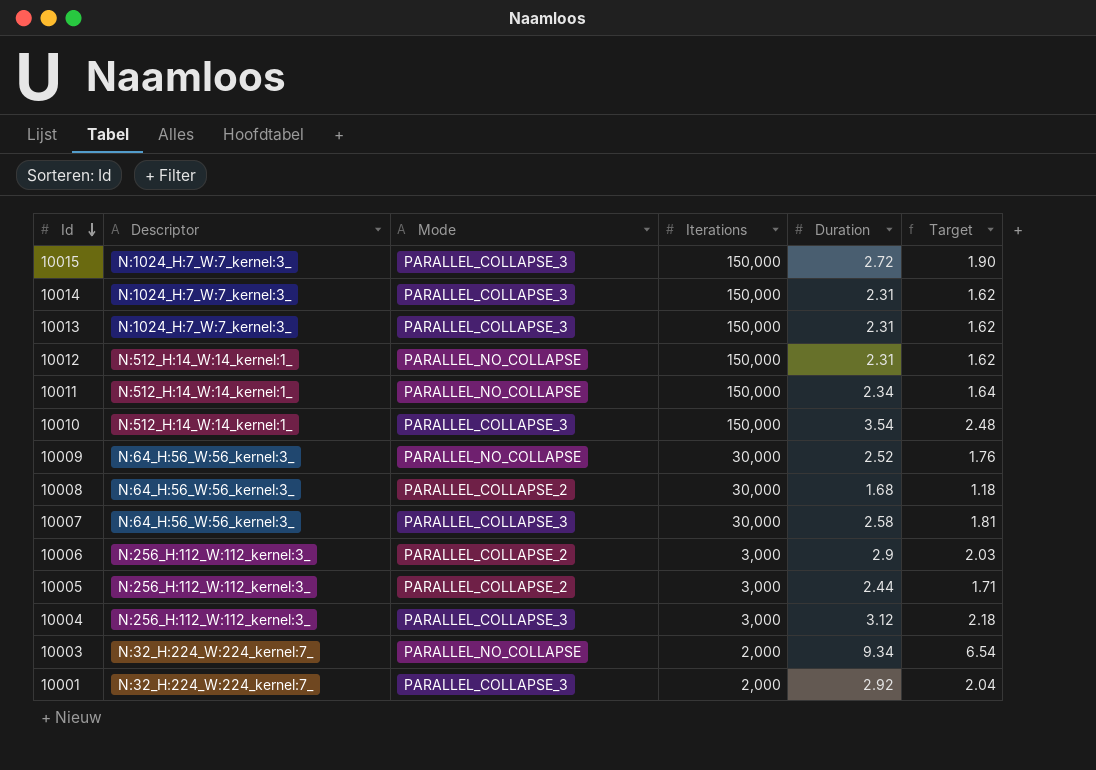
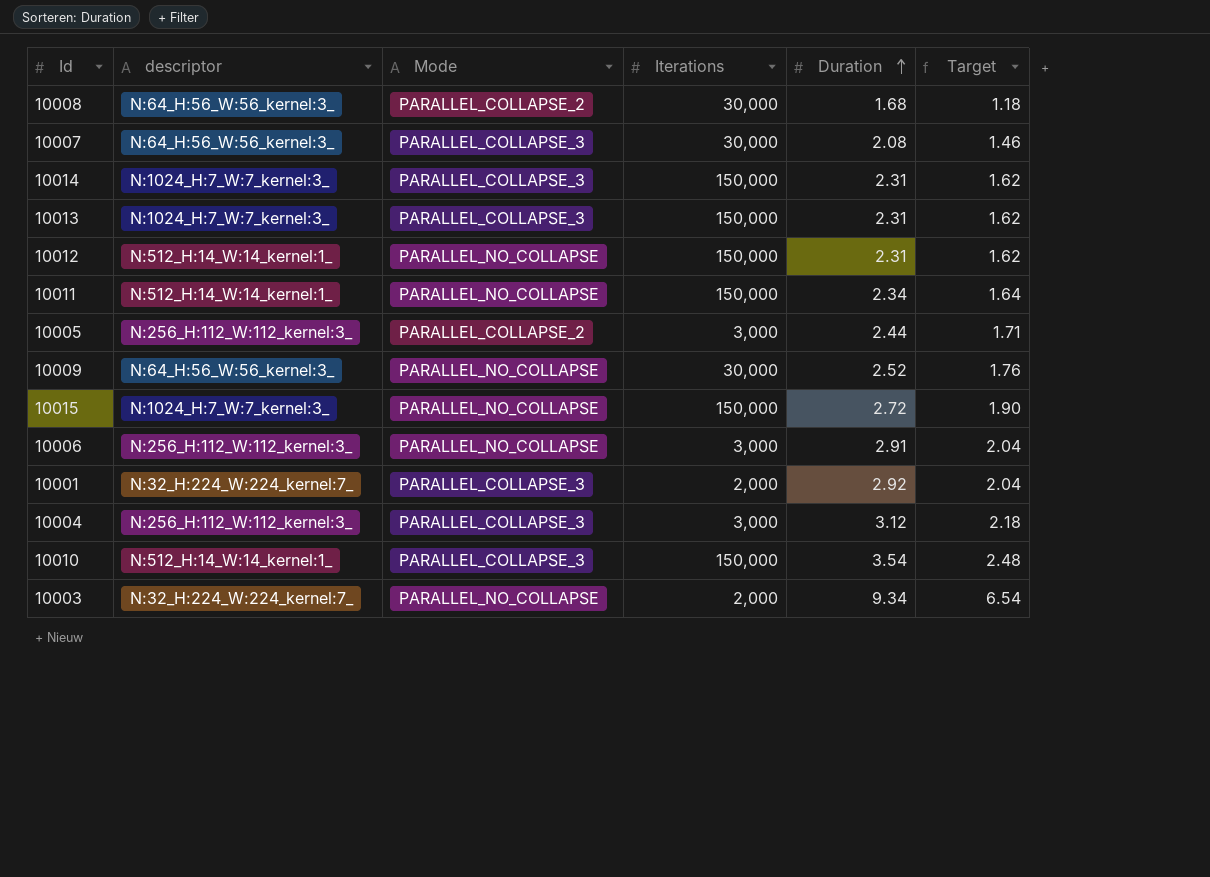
row order: Id descending -> Duration ascending
column name: Descriptor -> descriptor
10007 | Duration: 2.58 -> 2.08
10007 | Target: 1.81 -> 1.46
10015 | Mode: PARALLEL_COLLAPSE_3 -> PARALLEL_NO_COLLAPSE
10006 | Mode: PARALLEL_COLLAPSE_2 -> PARALLEL_NO_COLLAPSE
10006 | Duration: 2.9 -> 2.91
10006 | Target: 2.03 -> 2.04

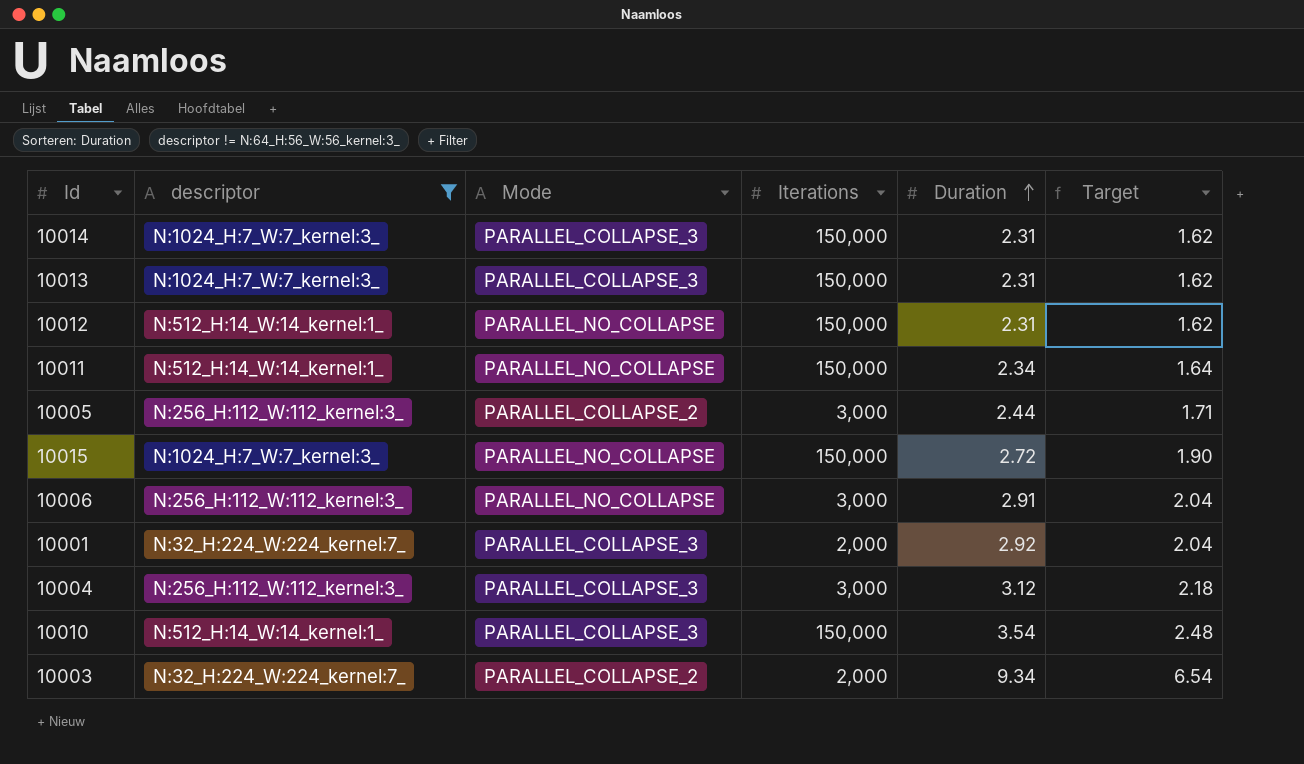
filter: none -> descriptor != N:64_H:56_W:56_kernel:3_
10003 | Mode: PARALLEL_NO_COLLAPSE -> PARALLEL_COLLAPSE_2

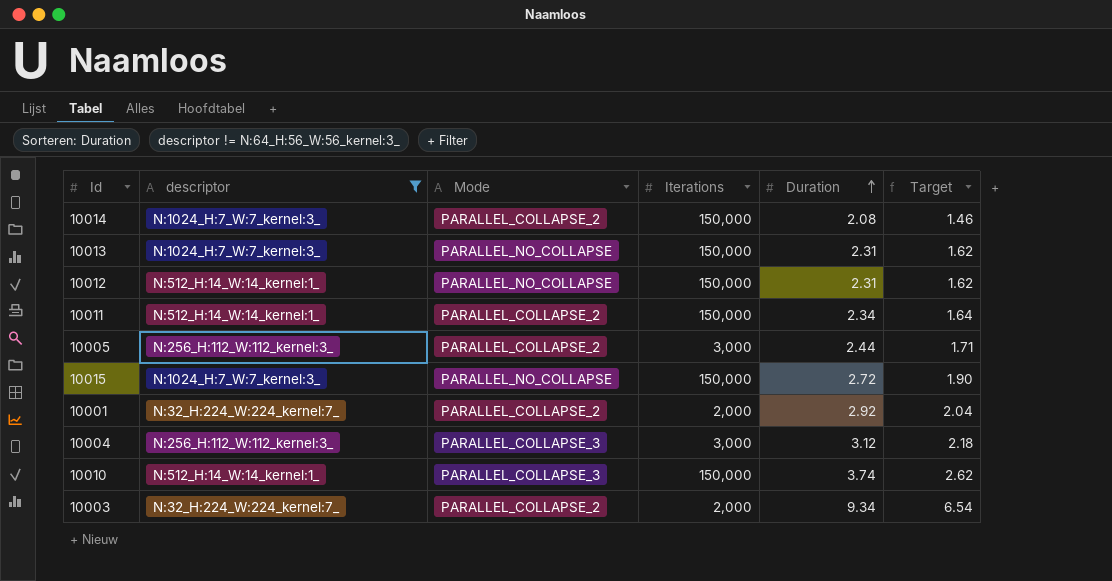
row 10006: N:256_H:112_W:112_kernel:3_ | PARALLEL_NO_COLLAPSE | 3,000 | 2.91 | 2.04 -> none
10014 | Mode: PARALLEL_COLLAPSE_3 -> PARALLEL_COLLAPSE_2
10014 | Duration: 2.31 -> 2.08
10014 | Target: 1.62 -> 1.46
10013 | Mode: PARALLEL_COLLAPSE_3 -> PARALLEL_NO_COLLAPSE
10011 | Mode: PARALLEL_NO_COLLAPSE -> PARALLEL_COLLAPSE_2
10001 | Mode: PARALLEL_COLLAPSE_3 -> PARALLEL_COLLAPSE_2
10010 | Duration: 3.54 -> 3.74
10010 | Target: 2.48 -> 2.62

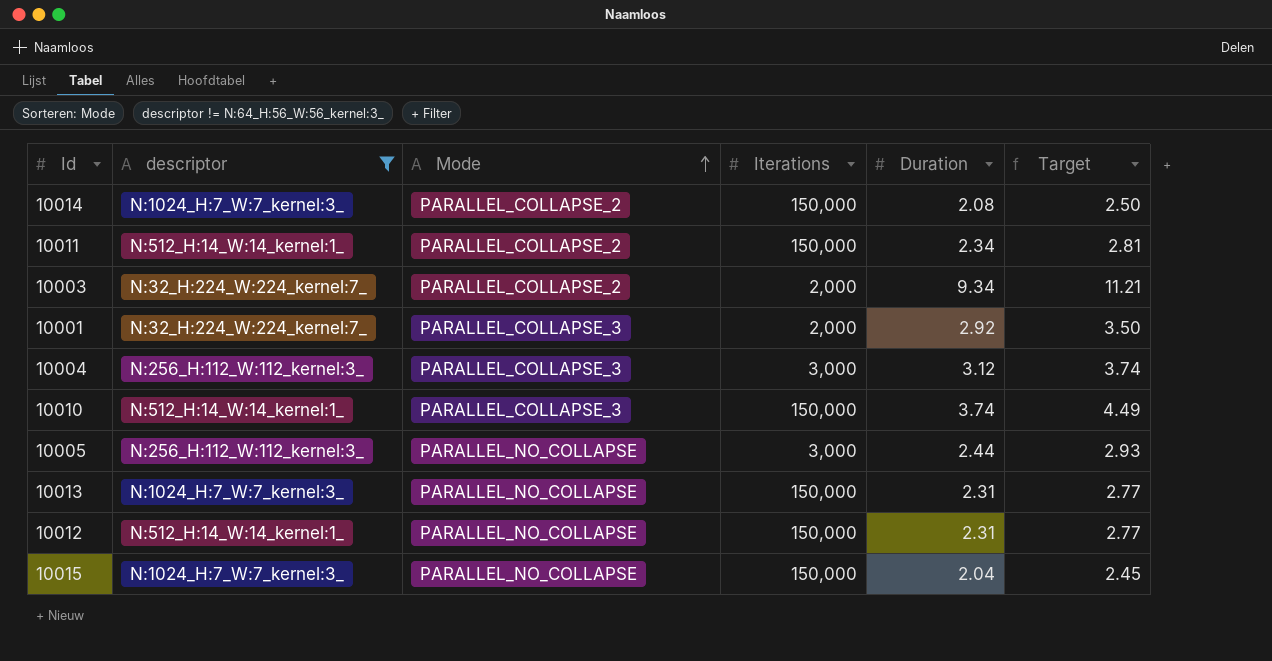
row order: Duration ascending -> Mode ascending
column Target | formula: [Duration] * 0.7 -> [Duration] * 1.2
10001 | Mode: PARALLEL_COLLAPSE_2 -> PARALLEL_COLLAPSE_3
10005 | Mode: PARALLEL_COLLAPSE_2 -> PARALLEL_NO_COLLAPSE
10015 | Duration: 2.72 -> 2.04

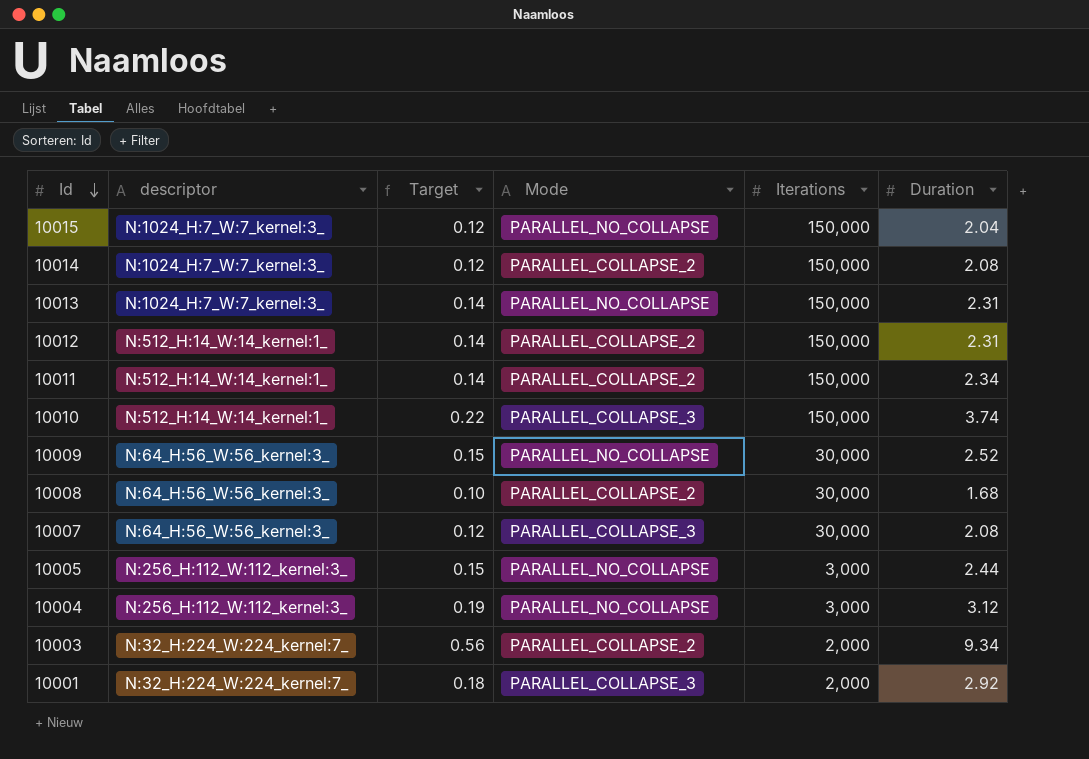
filter: descriptor != N:64_H:56_W:56_kernel:3_ -> none
row order: Mode ascending -> Id descending
column Target | formula: [Duration] * 1.2 -> [Duration] * 0.06
column Target | position: 6 -> 3
10012 | Mode: PARALLEL_NO_COLLAPSE -> PARALLEL_COLLAPSE_2
10004 | Mode: PARALLEL_COLLAPSE_3 -> PARALLEL_NO_COLLAPSE

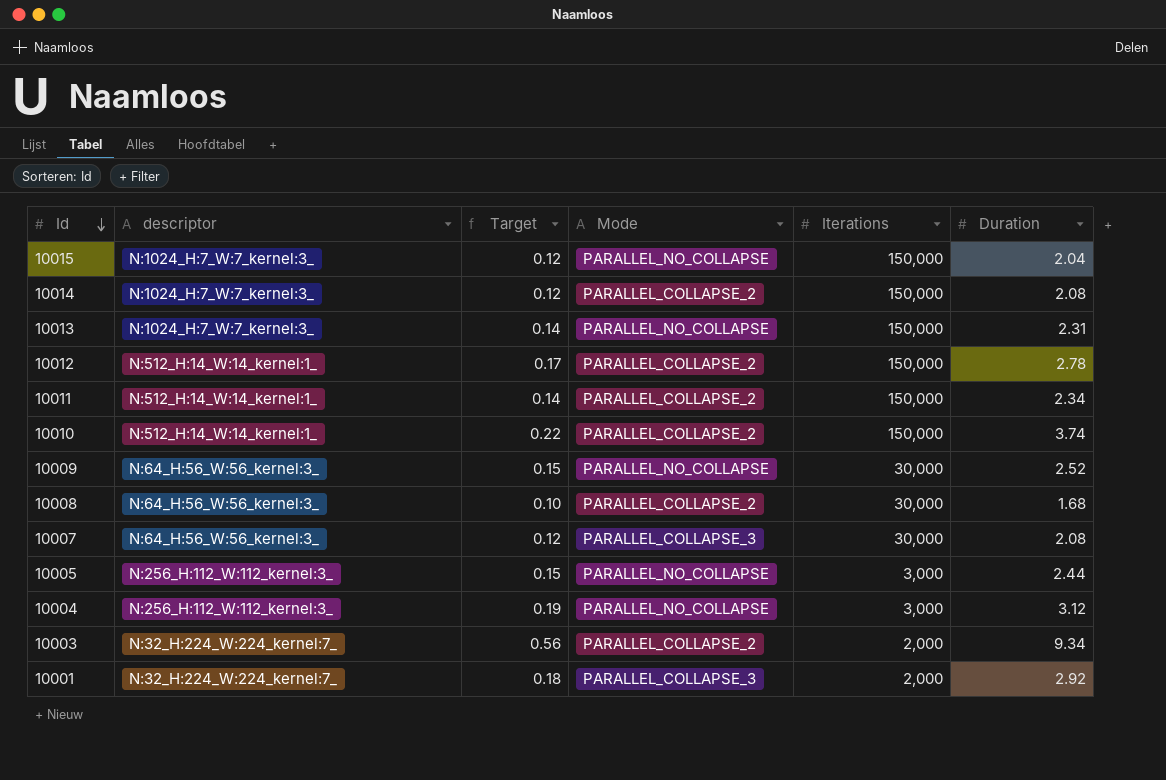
10012 | Target: 0.14 -> 0.17
10012 | Duration: 2.31 -> 2.78
10010 | Mode: PARALLEL_COLLAPSE_3 -> PARALLEL_COLLAPSE_2

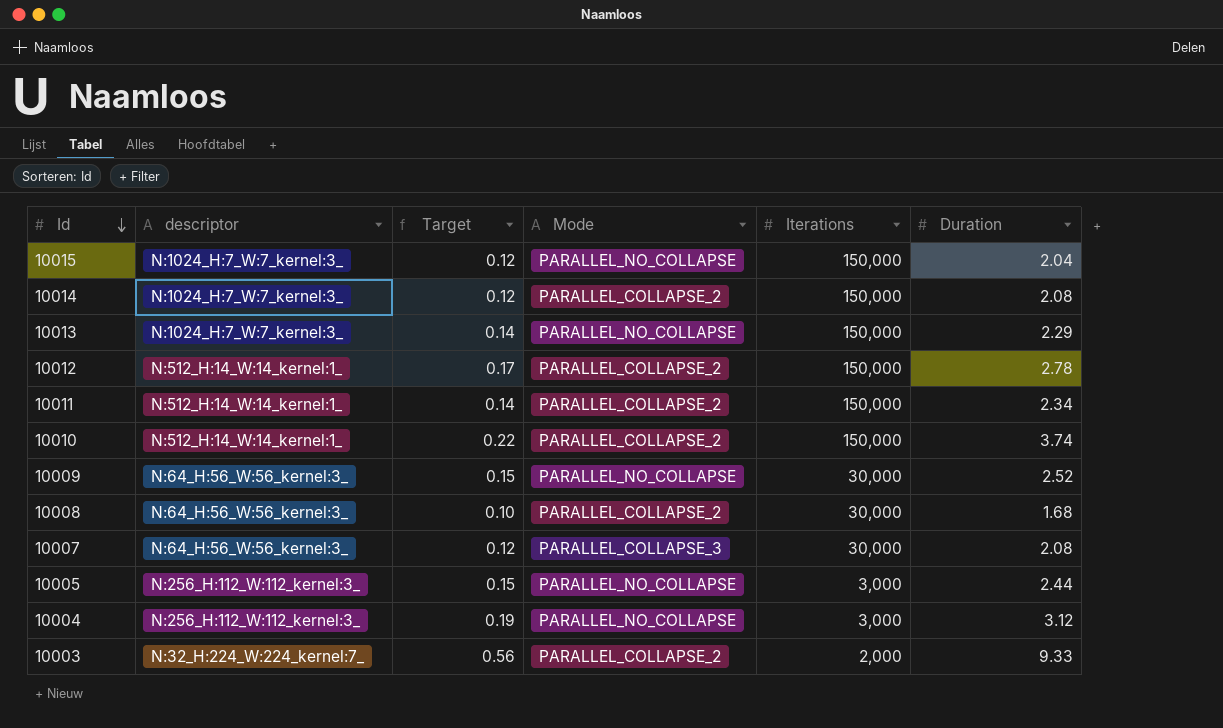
row 10001: N:32_H:224_W:224_kernel:7_ | 0.18 | PARALLEL_COLLAPSE_3 | 2,000 | 2.92 -> none
10013 | Duration: 2.31 -> 2.29
10003 | Duration: 9.34 -> 9.33

